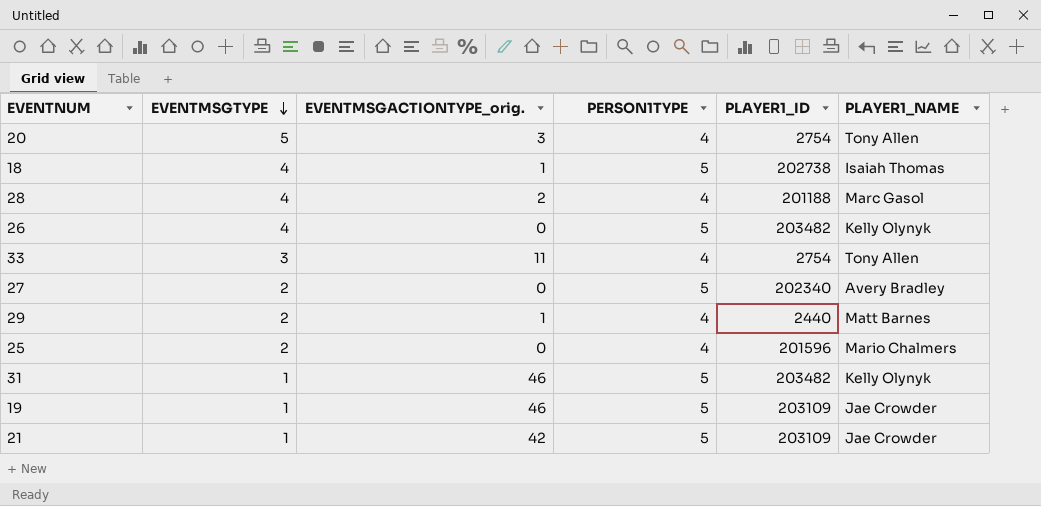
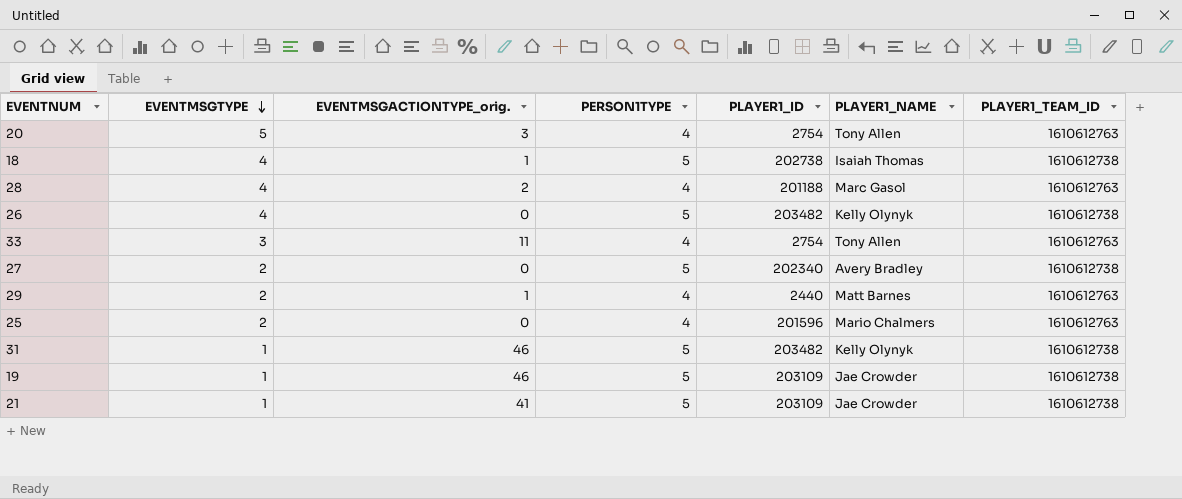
column PLAYER1_TEAM_ID | position: none -> 7
21 | EVENTMSGACTIONTYPE_orig.: 42 -> 41

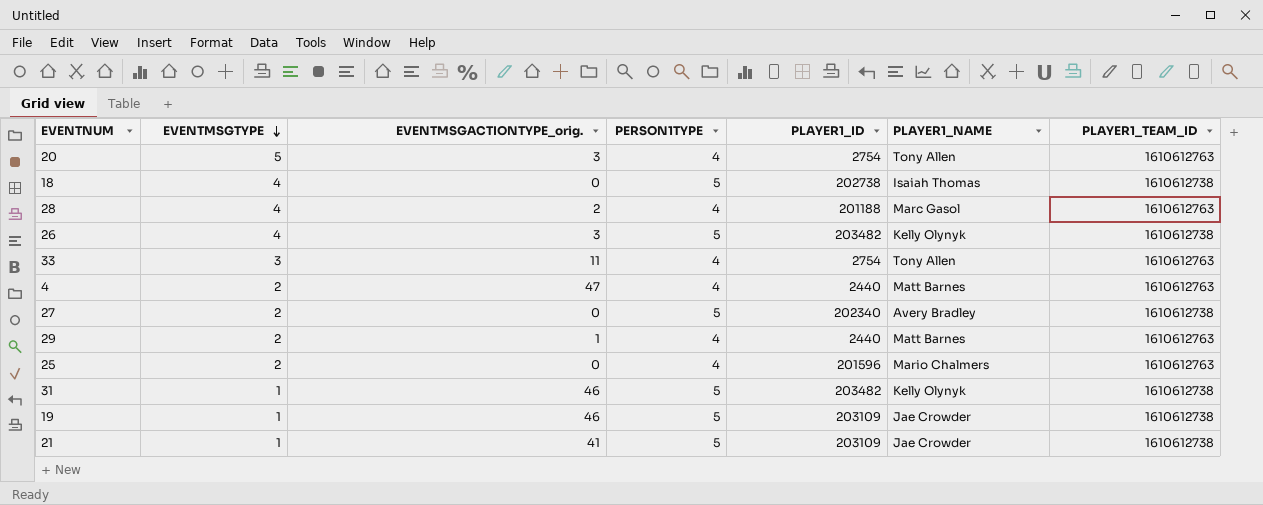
18 | EVENTMSGACTIONTYPE_orig.: 1 -> 0
26 | EVENTMSGACTIONTYPE_orig.: 0 -> 3
row 4: none -> 2 | 47 | 4 | 2440 | Matt Barnes | 1610612763

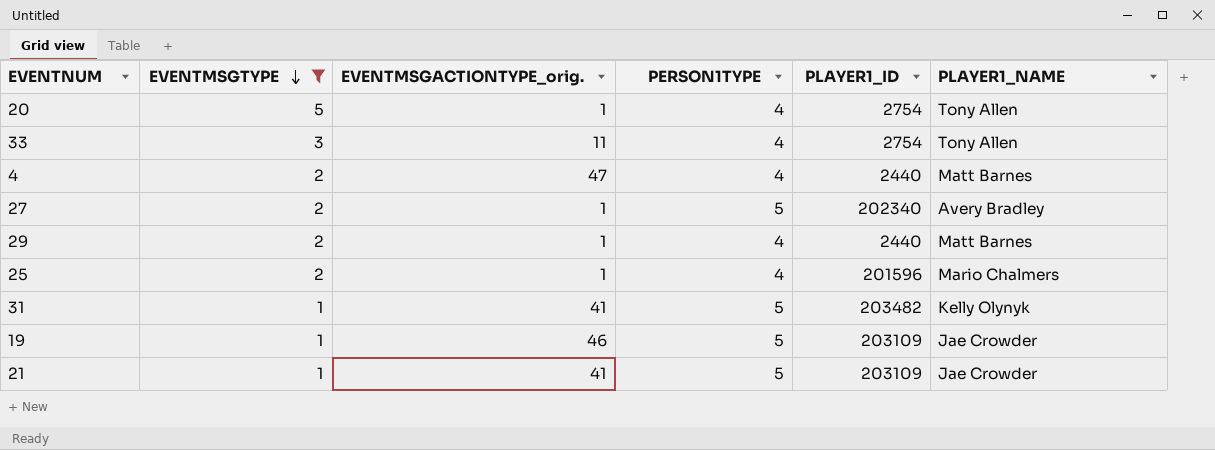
filter: none -> EVENTMSGTYPE != 4
column PLAYER1_TEAM_ID | position: 7 -> none
20 | EVENTMSGACTIONTYPE_orig.: 3 -> 1
27 | EVENTMSGACTIONTYPE_orig.: 0 -> 1
25 | EVENTMSGACTIONTYPE_orig.: 0 -> 1
31 | EVENTMSGACTIONTYPE_orig.: 46 -> 41

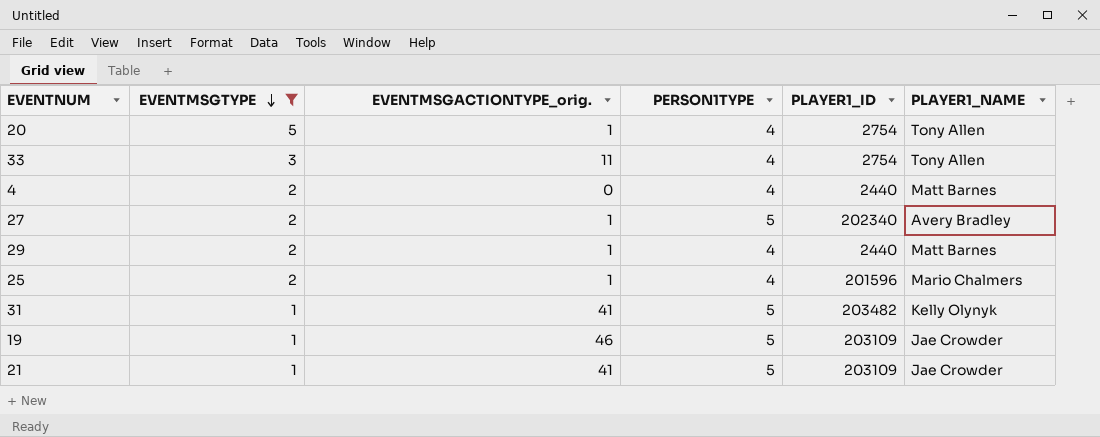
4 | EVENTMSGACTIONTYPE_orig.: 47 -> 0

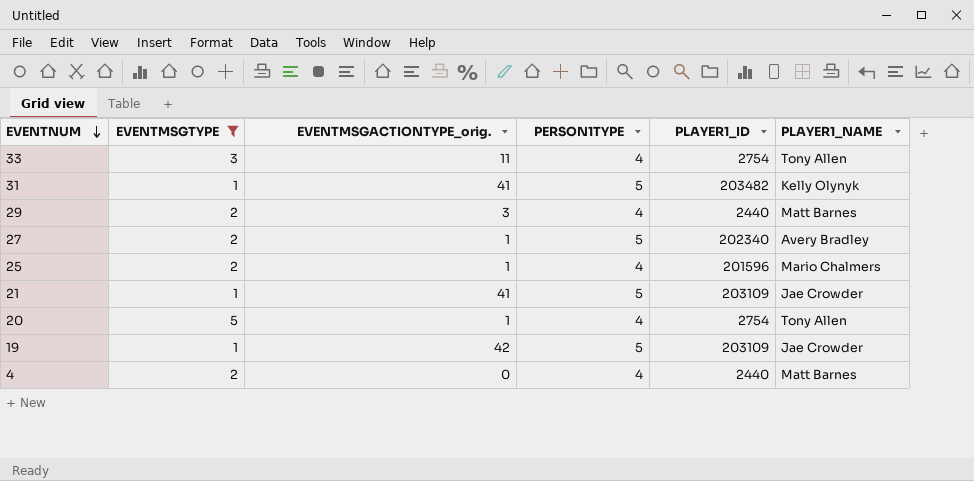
row order: EVENTMSGTYPE descending -> EVENTNUM descending
29 | EVENTMSGACTIONTYPE_orig.: 1 -> 3
19 | EVENTMSGACTIONTYPE_orig.: 46 -> 42

